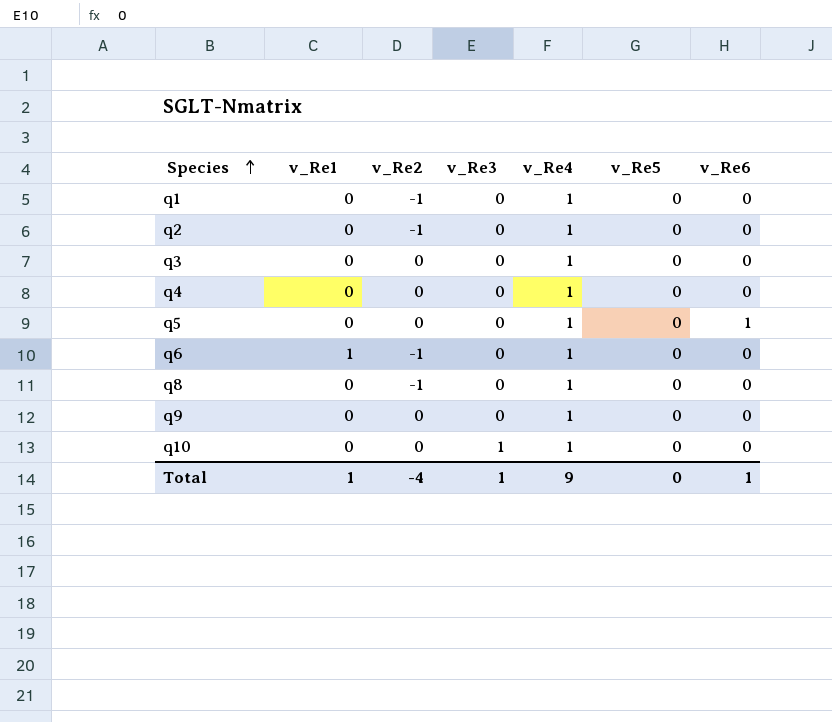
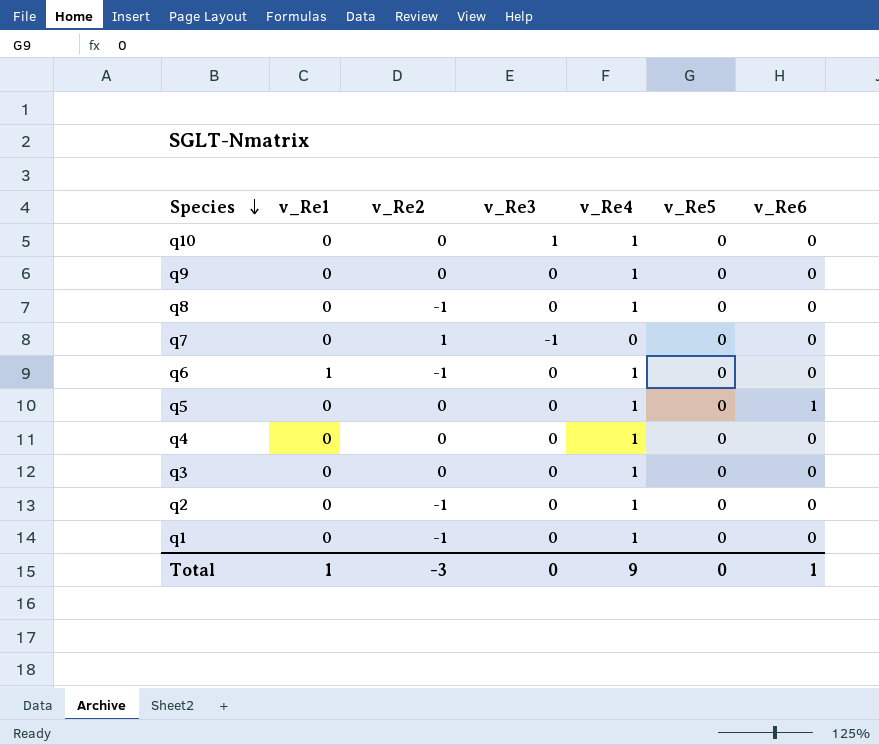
row order: Species ascending -> Species descending
row q7: none -> 0 | 1 | -1 | 0 | 0 | 0
Total | v_Re2: -4 -> -3
Total | v_Re3: 1 -> 0

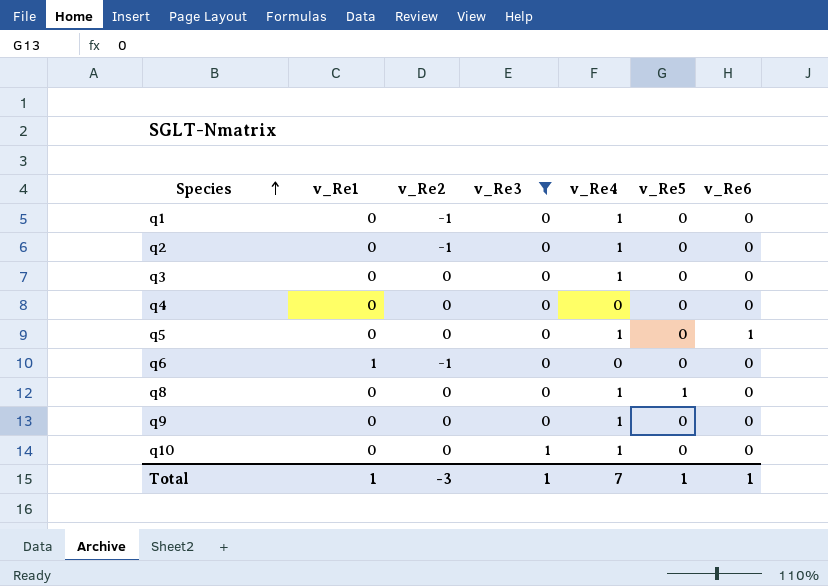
filter: none -> v_Re3 != -1
row order: Species descending -> Species ascending
q4 | v_Re4: 1 -> 0
q6 | v_Re4: 1 -> 0
q8 | v_Re2: -1 -> 0
q8 | v_Re5: 0 -> 1
Total | v_Re3: 0 -> 1
Total | v_Re4: 9 -> 7
Total | v_Re5: 0 -> 1

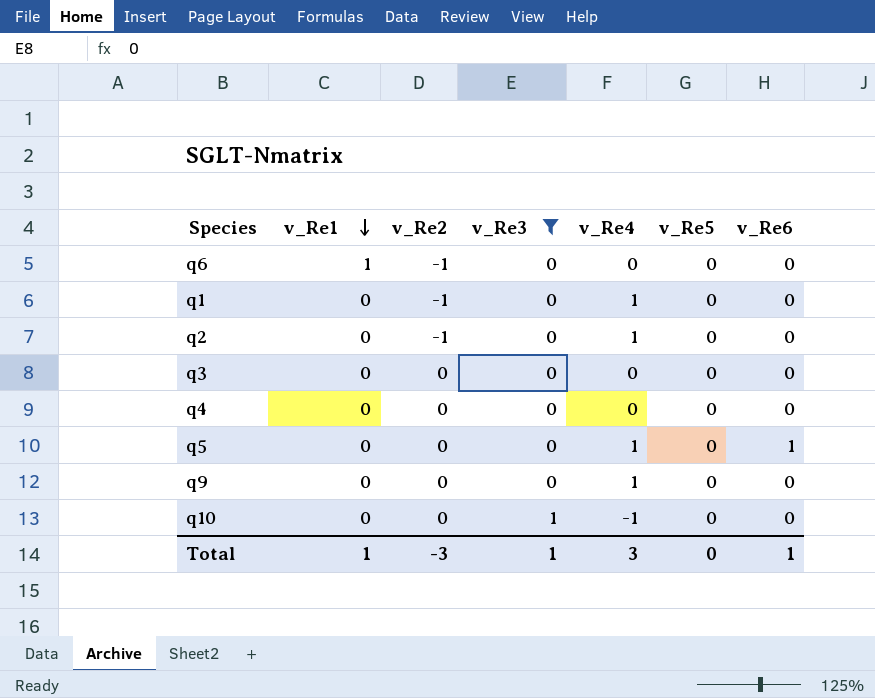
row order: Species ascending -> v_Re1 descending
row q8: 0 | 0 | 0 | 1 | 1 | 0 -> none
q3 | v_Re4: 1 -> 0
q10 | v_Re4: 1 -> -1
Total | v_Re4: 7 -> 3
Total | v_Re5: 1 -> 0

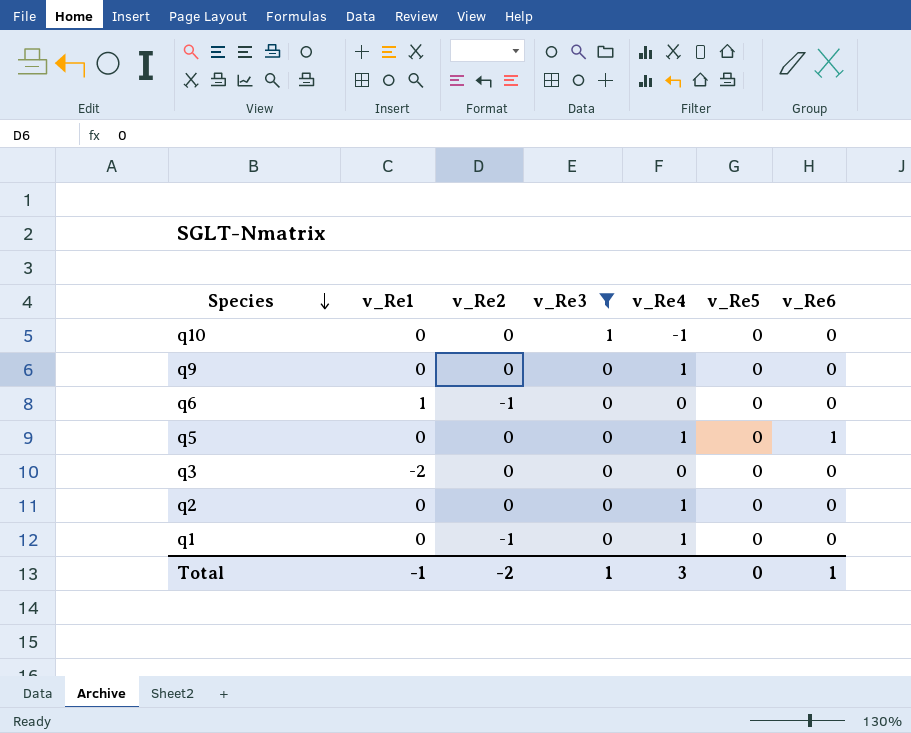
row order: v_Re1 descending -> Species descending
row q4: 0 | 0 | 0 | 0 | 0 | 0 -> none
q3 | v_Re1: 0 -> -2
q2 | v_Re2: -1 -> 0
Total | v_Re1: 1 -> -1
Total | v_Re2: -3 -> -2

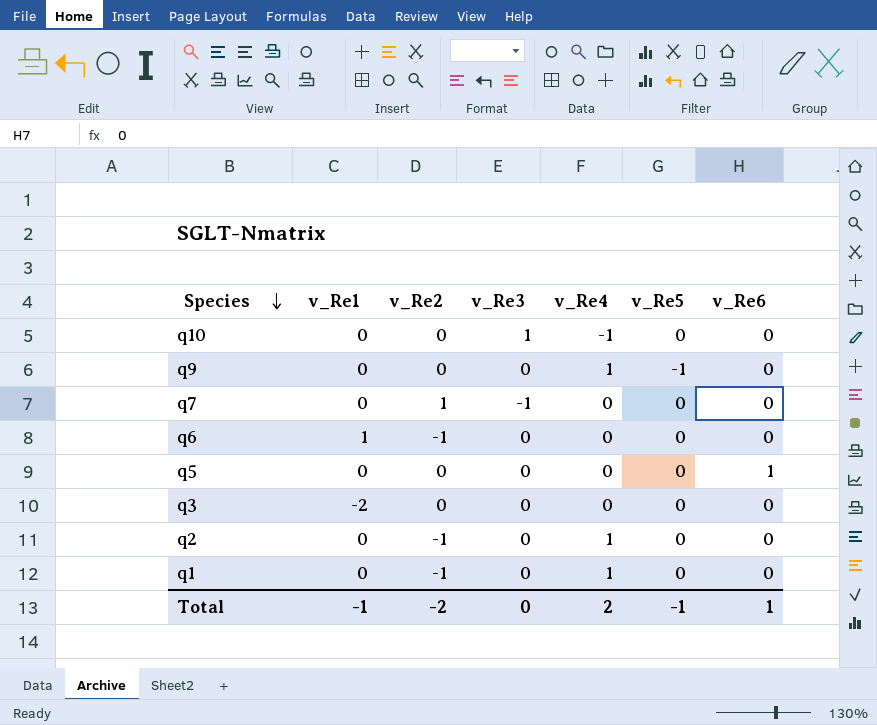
filter: v_Re3 != -1 -> none
q9 | v_Re5: 0 -> -1
q5 | v_Re4: 1 -> 0
q2 | v_Re2: 0 -> -1
Total | v_Re3: 1 -> 0
Total | v_Re4: 3 -> 2
Total | v_Re5: 0 -> -1

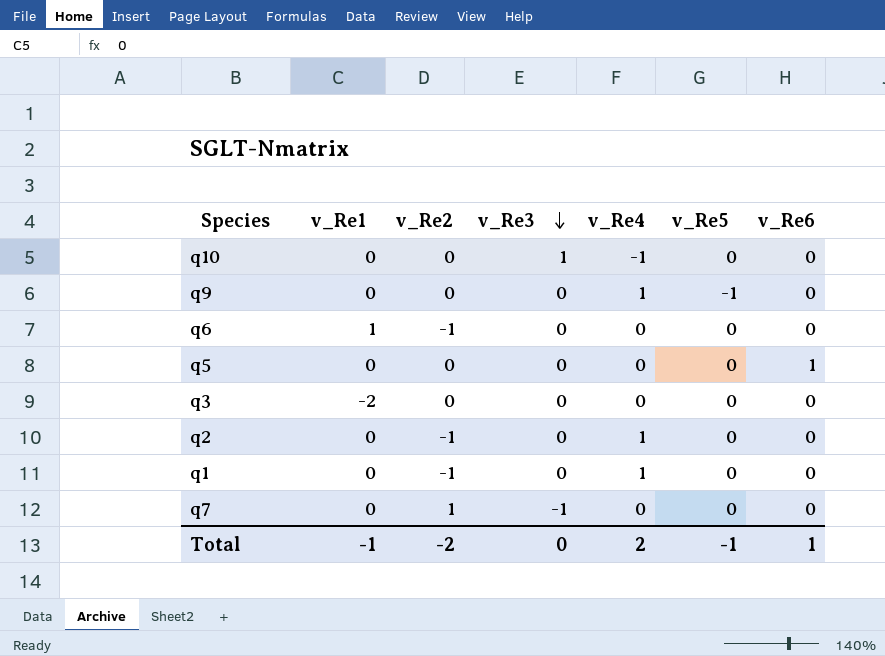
row order: Species descending -> v_Re3 descending

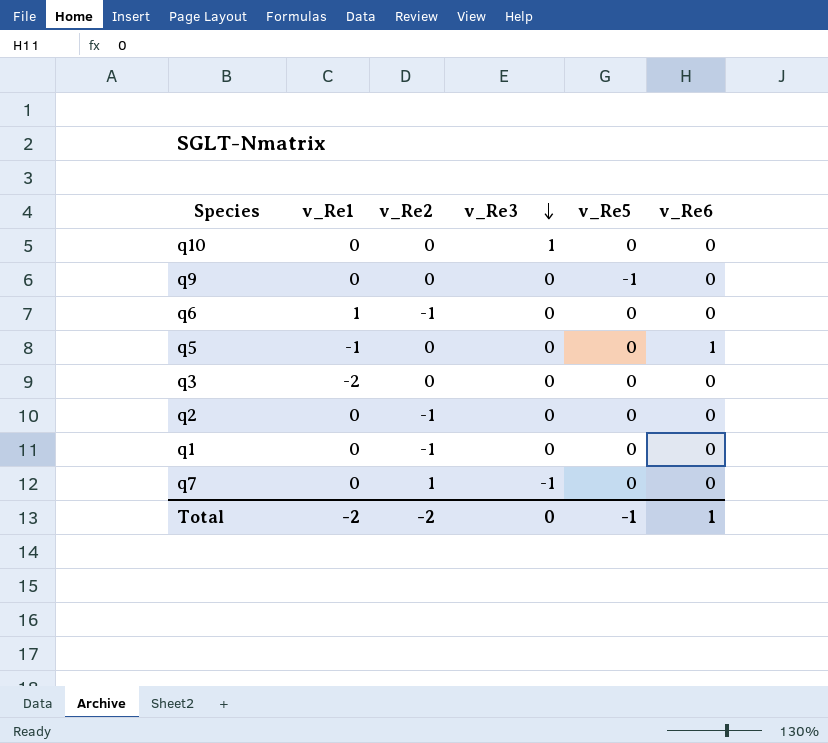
column v_Re4 | position: 5 -> none
q5 | v_Re1: 0 -> -1
Total | v_Re1: -1 -> -2

